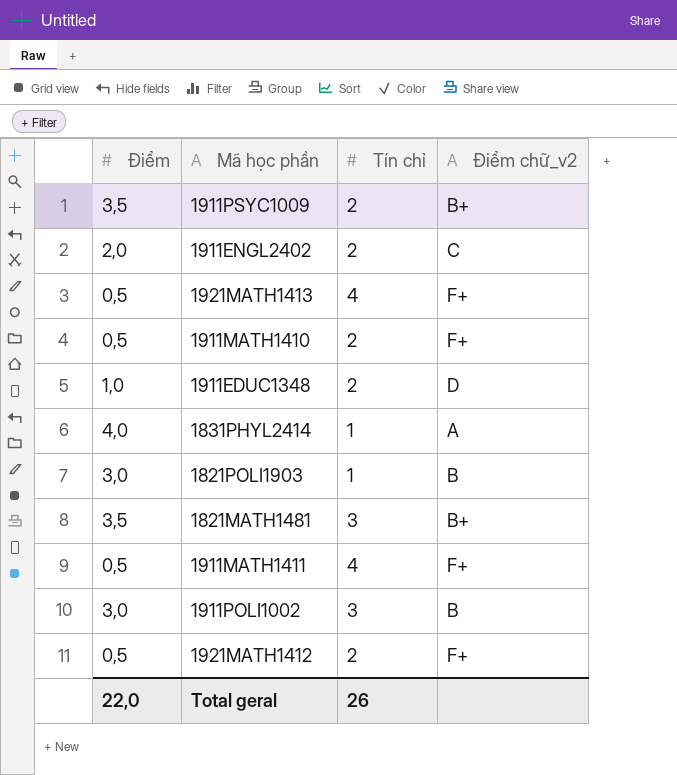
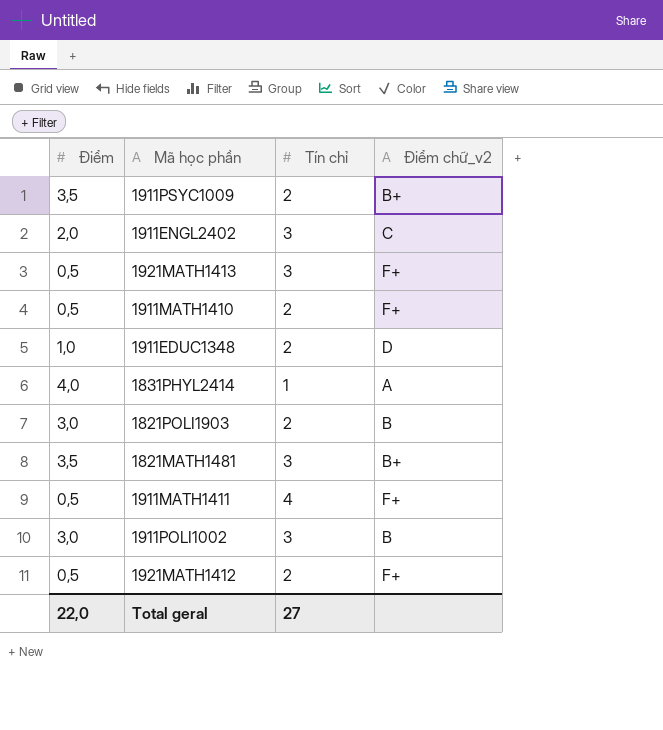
1911ENGL2402 | Tín chỉ: 2 -> 3
1921MATH1413 | Tín chỉ: 4 -> 3
1821POLI1903 | Tín chỉ: 1 -> 2
Total geral | Tín chỉ: 26 -> 27

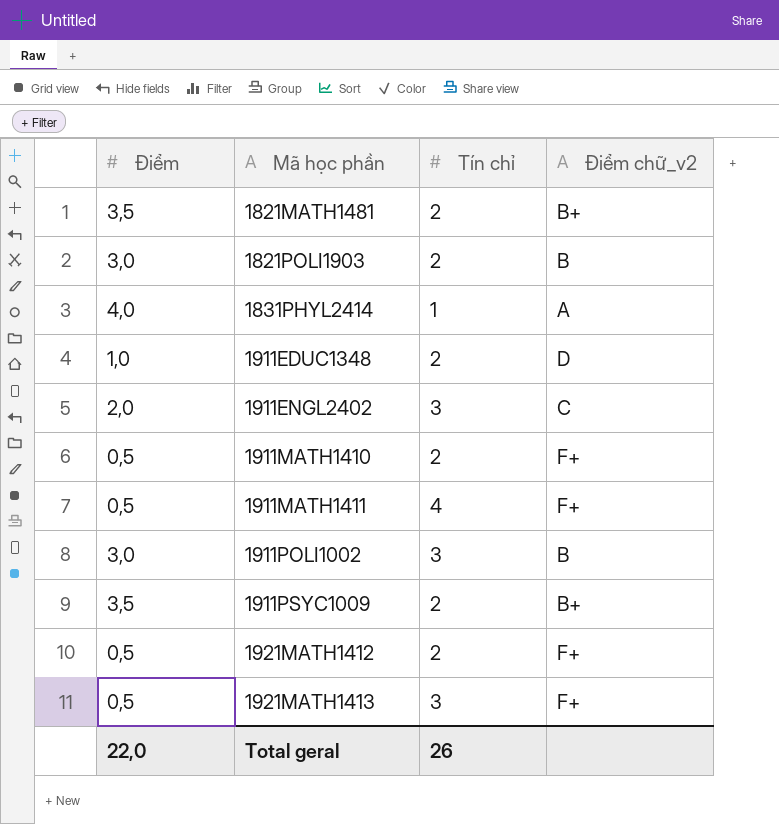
row order: none -> Mã học phần ascending
1821MATH1481 | Tín chỉ: 3 -> 2
Total geral | Tín chỉ: 27 -> 26

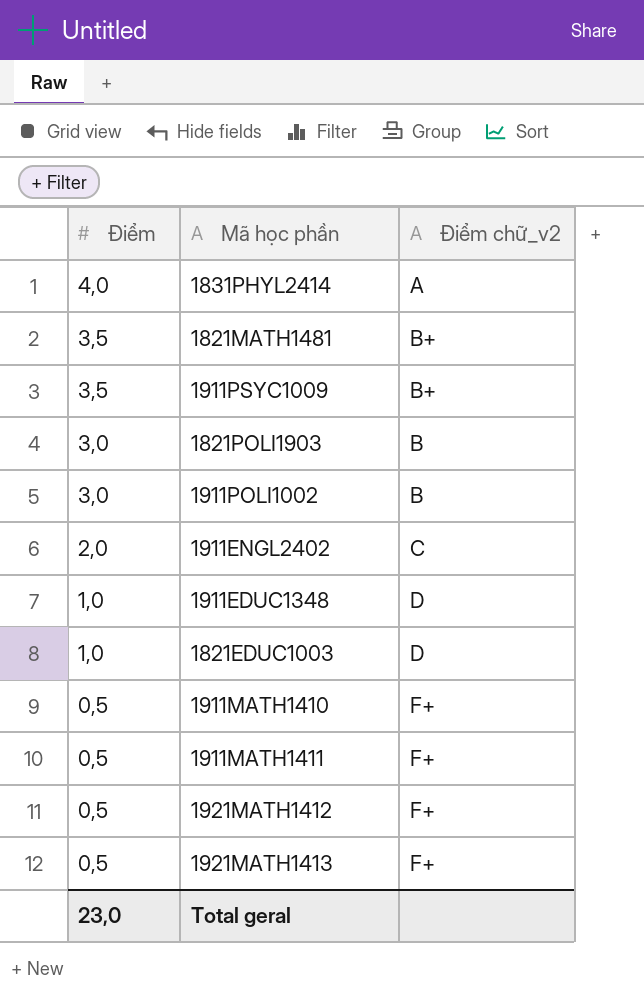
row order: Mã học phần ascending -> Điểm descending
column Tín chỉ | position: 3 -> none
row 1821EDUC1003: none -> 1,0 | D
Total geral | Điểm: 22,0 -> 23,0

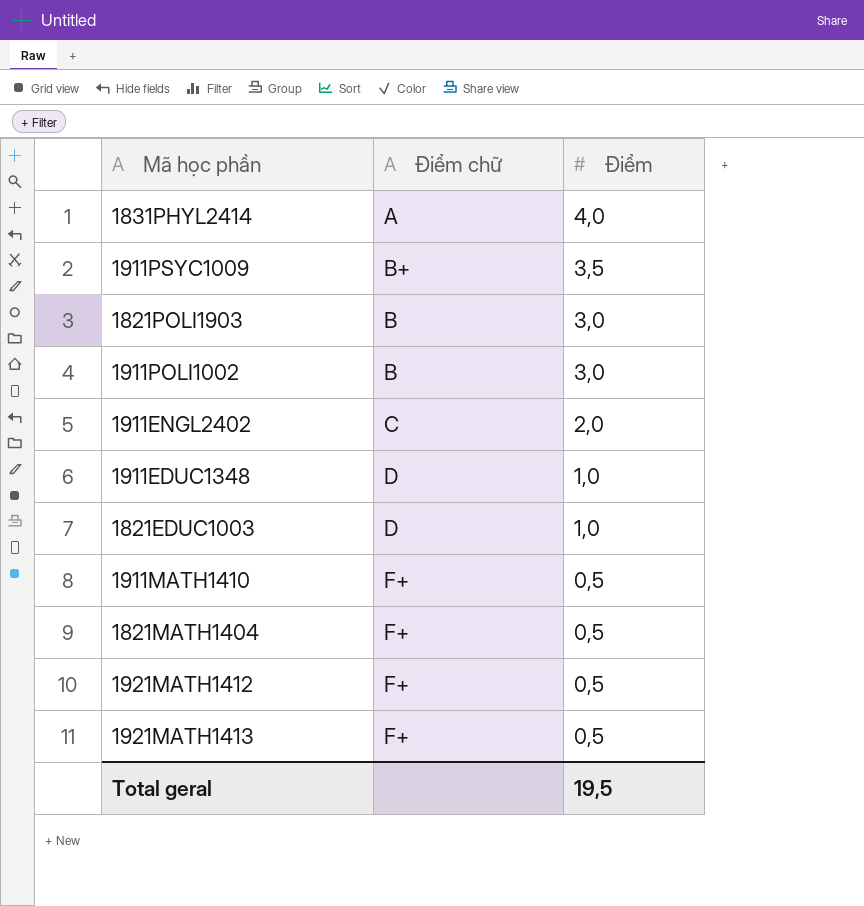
column name: Điểm chữ_v2 -> Điểm chữ
column Điểm | position: 1 -> 3
row 1821MATH1481: 3,5 | B+ -> none
row 1911MATH1411: 0,5 | F+ -> none
row 1821MATH1404: none -> F+ | 0,5
Total geral | Điểm: 23,0 -> 19,5

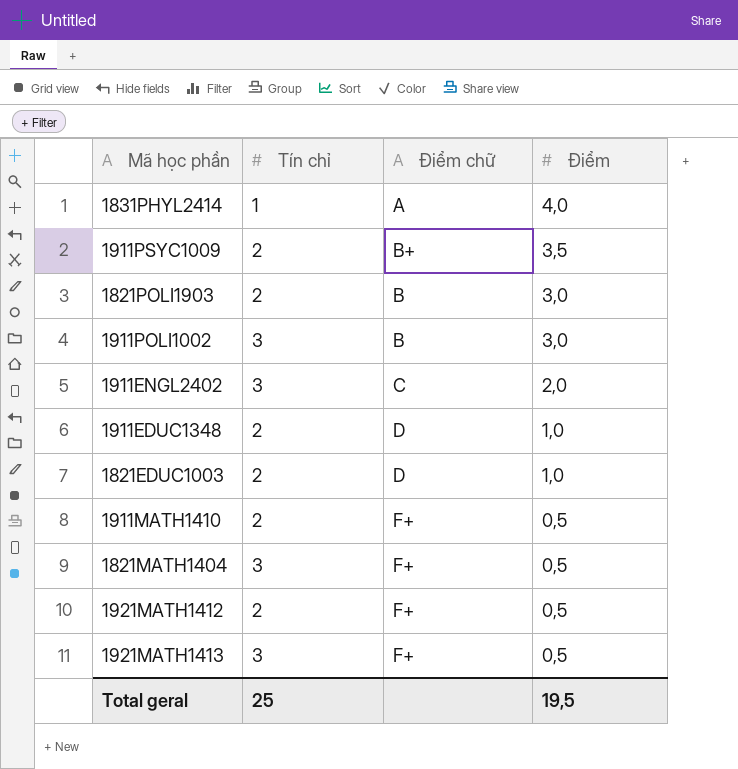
column Tín chỉ | position: none -> 2

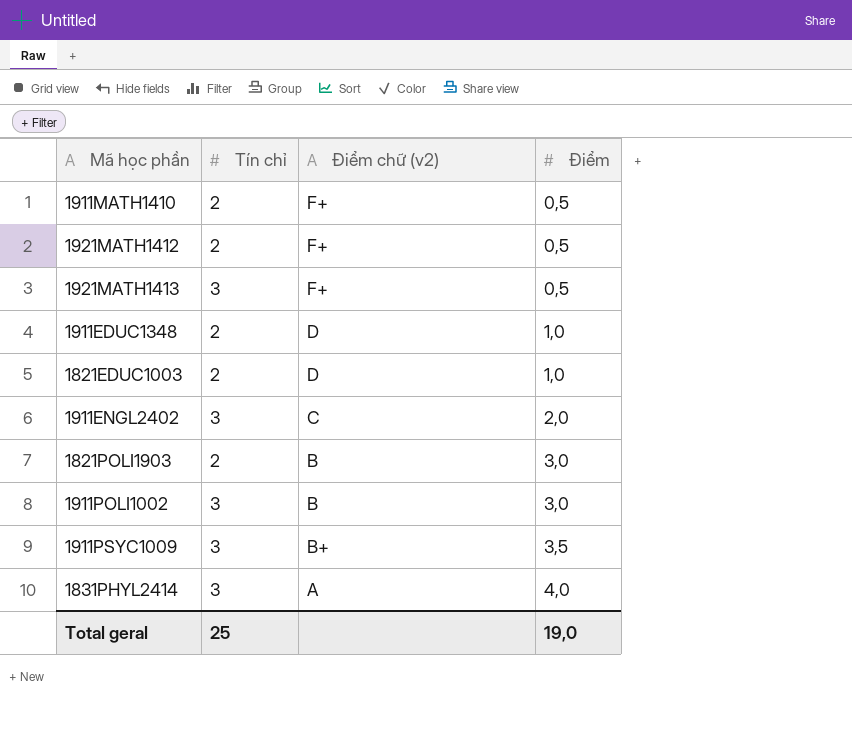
row order: Điểm descending -> Điểm ascending
column name: Điểm chữ -> Điểm chữ (v2)
row 1821MATH1404: 3 | F+ | 0,5 -> none
1911PSYC1009 | Tín chỉ: 2 -> 3
1831PHYL2414 | Tín chỉ: 1 -> 3
Total geral | Điểm: 19,5 -> 19,0

